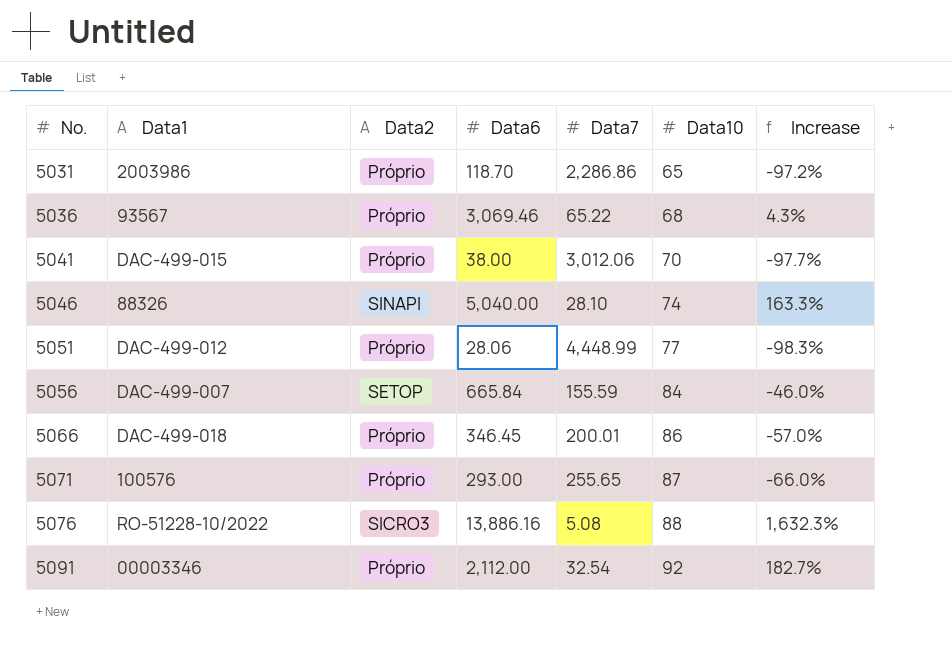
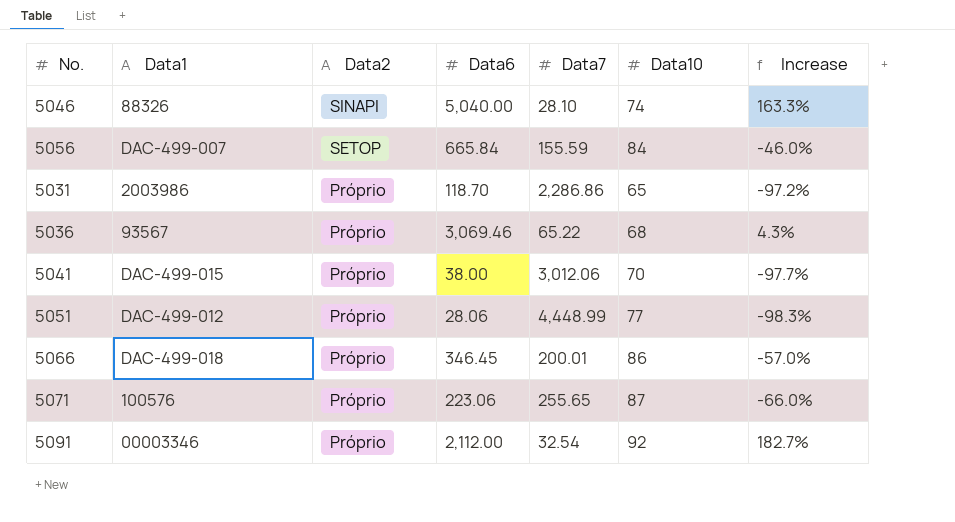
row order: No. ascending -> Data2 descending
row 5076: RO-51228-10/2022 | SICRO3 | 13,886.16 | 5.08 | 88 | 1,632.3% -> none
5071 | Data6: 293.00 -> 223.06

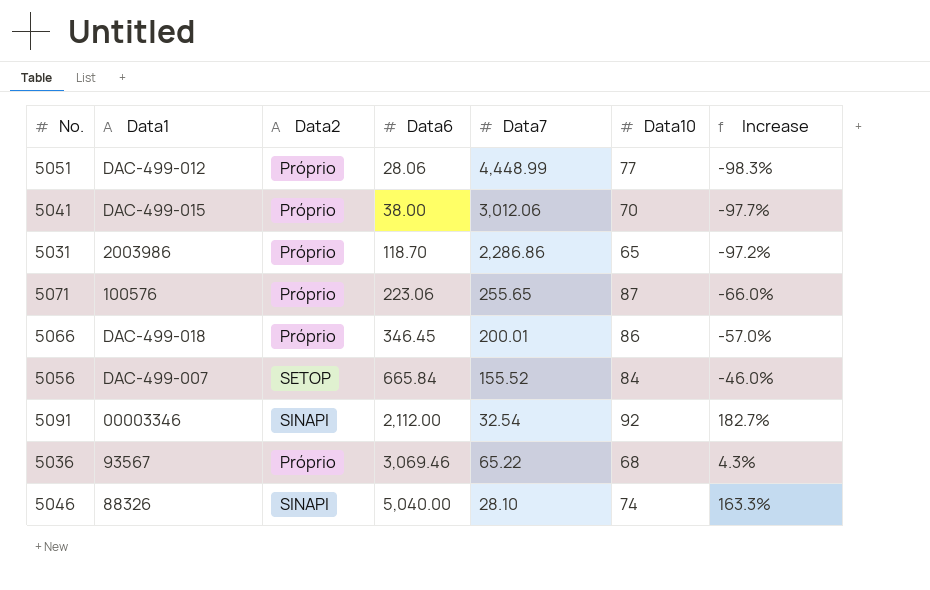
row order: Data2 descending -> Data6 ascending
5056 | Data7: 155.59 -> 155.52
5091 | Data2: Próprio -> SINAPI

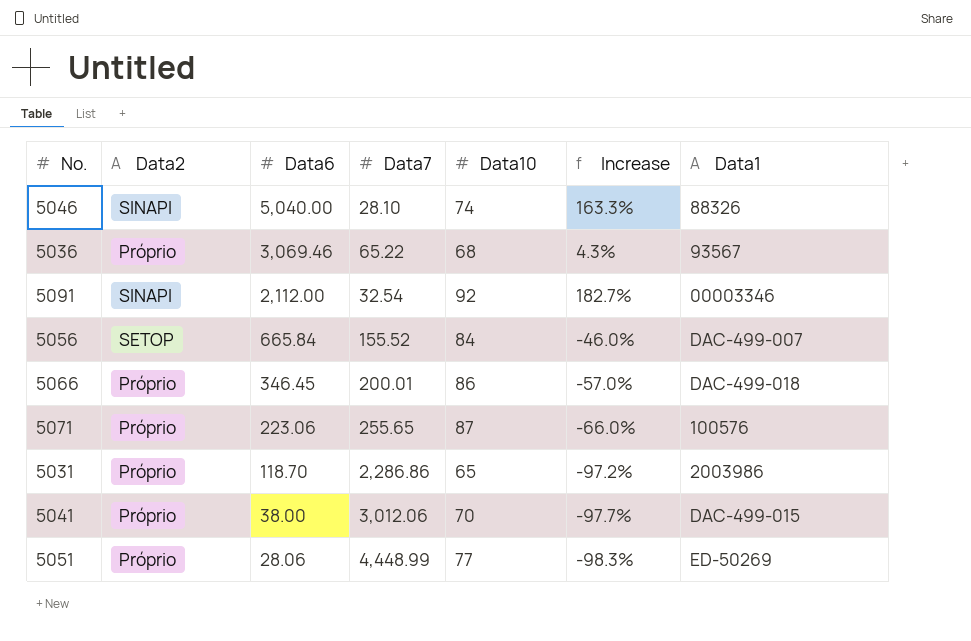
row order: Data6 ascending -> Data6 descending
column Data1 | position: 2 -> 7
5051 | Data1: DAC-499-012 -> ED-50269

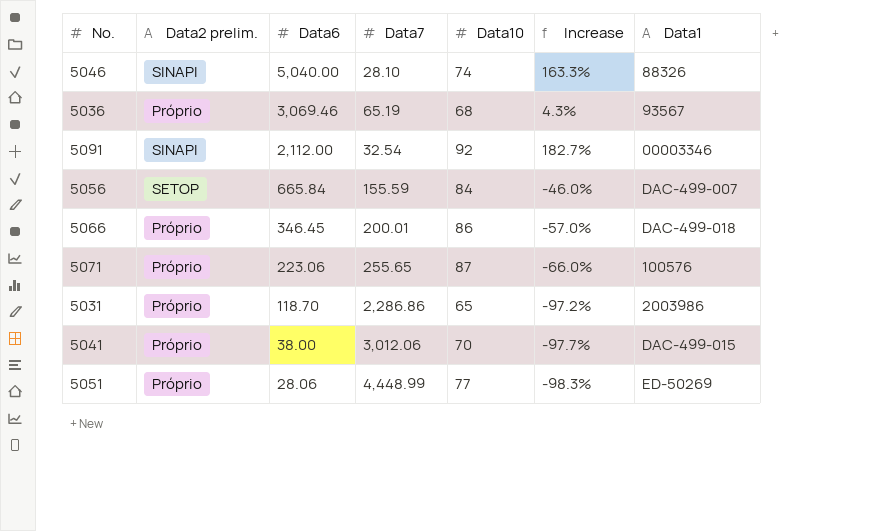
column name: Data2 -> Data2 prelim.
5036 | Data7: 65.22 -> 65.19
5056 | Data7: 155.52 -> 155.59

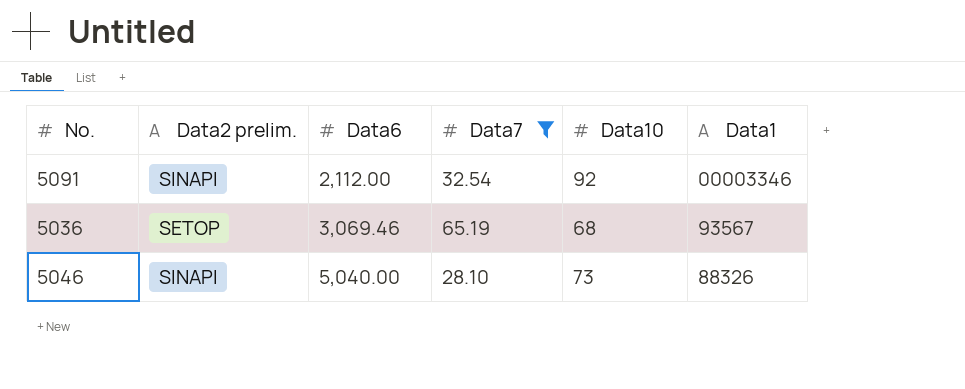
filter: none -> Data7 <= 65.19
row order: Data6 descending -> Data6 ascending
column Increase | formula: ([Data10] - [Data7]) / [Data7] -> none
5036 | Data2 prelim.: Próprio -> SETOP
5046 | Data10: 74 -> 73

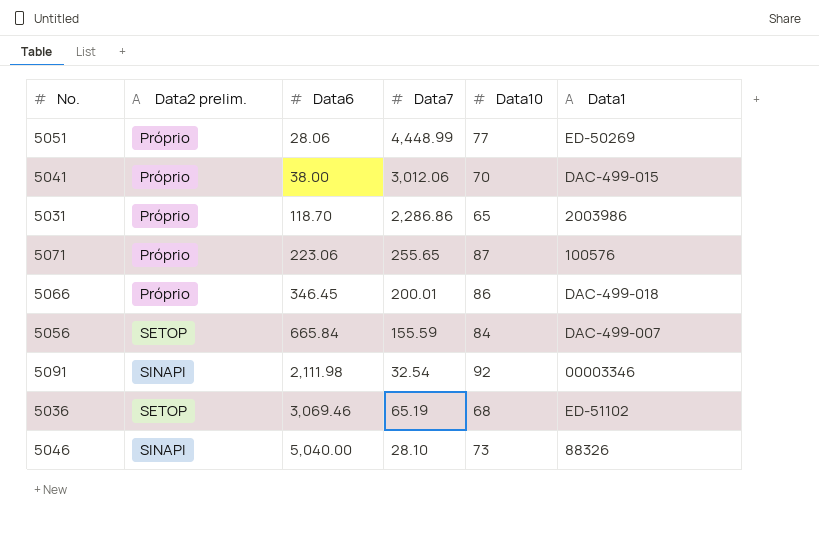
filter: Data7 <= 65.19 -> none
5091 | Data6: 2,112.00 -> 2,111.98
5036 | Data1: 93567 -> ED-51102

